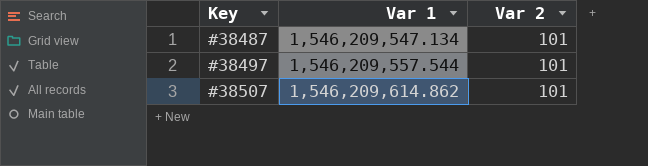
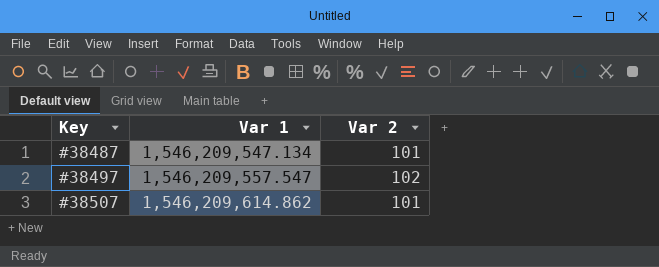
#38497 | Var 1: 1,546,209,557.544 -> 1,546,209,557.547
#38497 | Var 2: 101 -> 102

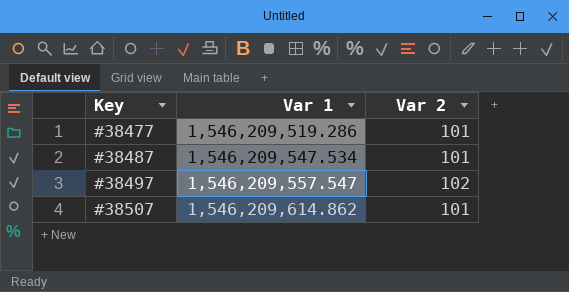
row #38477: none -> 1,546,209,519.286 | 101
#38487 | Var 1: 1,546,209,547.134 -> 1,546,209,547.534

